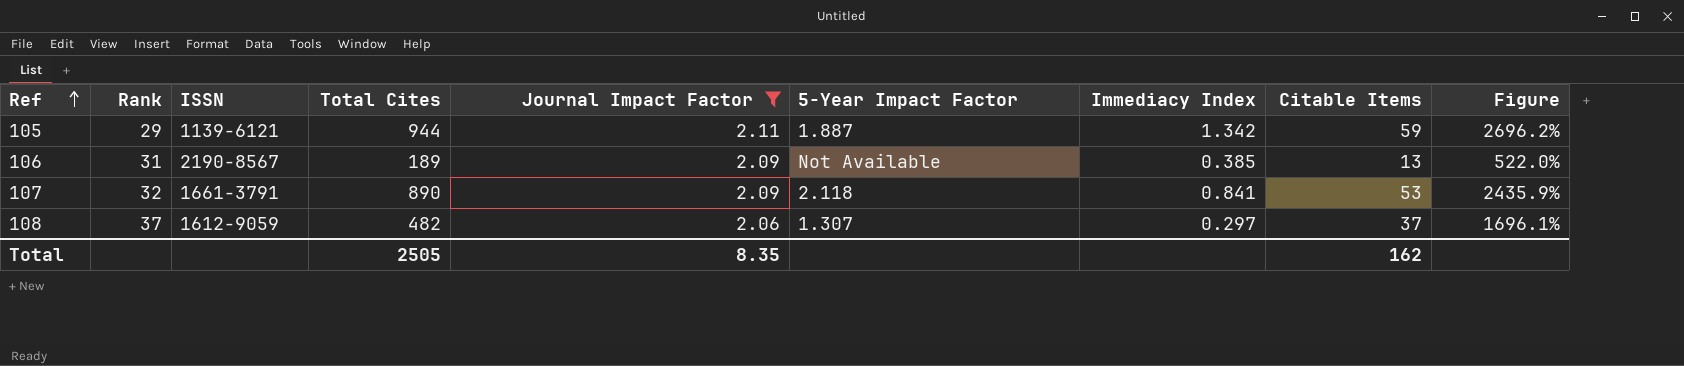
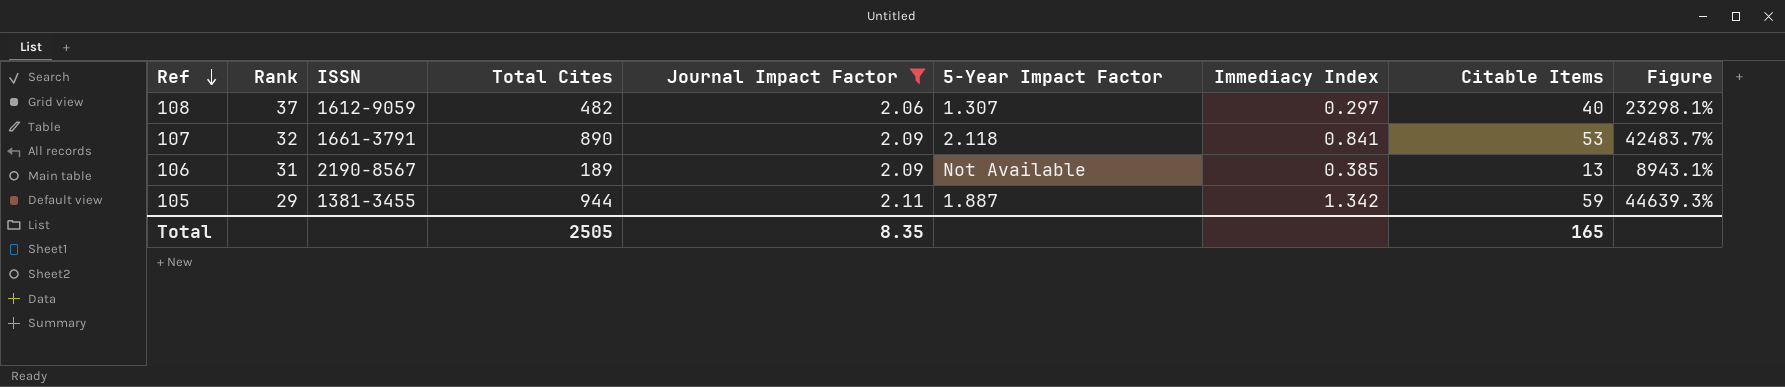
row order: Ref ascending -> Ref descending
column Figure | formula: ([Citable Items] - [Journal Impact Factor]) / [Journal Impact Factor] -> ([Total Cites] - [Journal Impact Factor]) / [Journal Impact Factor]
108 | Citable Items: 37 -> 40
105 | ISSN: 1139-6121 -> 1381-3455
Total | Citable Items: 162 -> 165

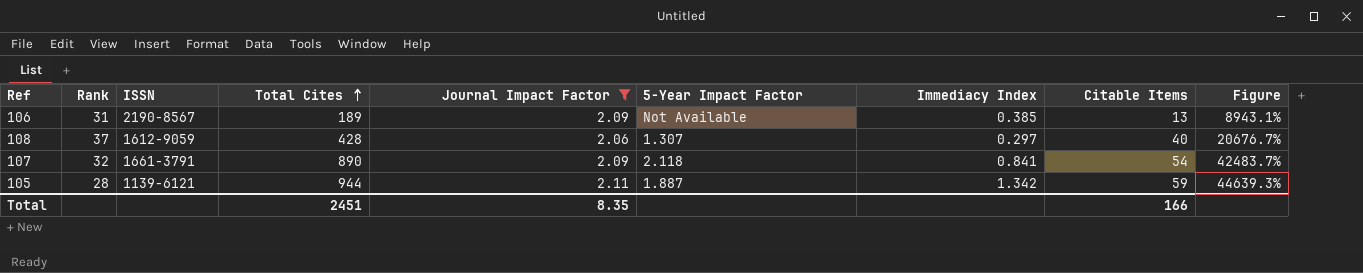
row order: Ref descending -> Total Cites ascending
108 | Total Cites: 482 -> 428
108 | Figure: 23298.1% -> 20676.7%
107 | Citable Items: 53 -> 54
105 | Rank: 29 -> 28
105 | ISSN: 1381-3455 -> 1139-6121
Total | Total Cites: 2505 -> 2451
Total | Citable Items: 165 -> 166

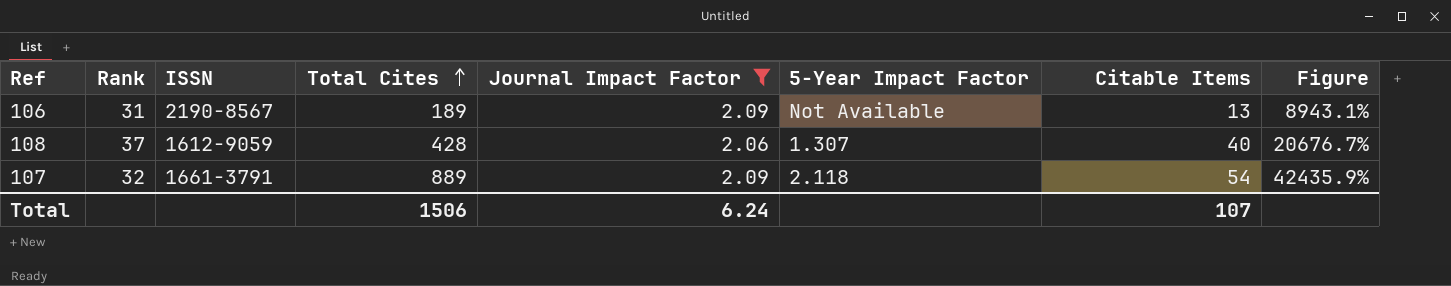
column Immediacy Index | position: 7 -> none
row 105: 28 | 1139-6121 | 944 | 2.11 | 1.887 | 1.342 | 59 | 44639.3% -> none
107 | Total Cites: 890 -> 889
107 | Figure: 42483.7% -> 42435.9%
Total | Total Cites: 2451 -> 1506
Total | Journal Impact Factor: 8.35 -> 6.24
Total | Citable Items: 166 -> 107

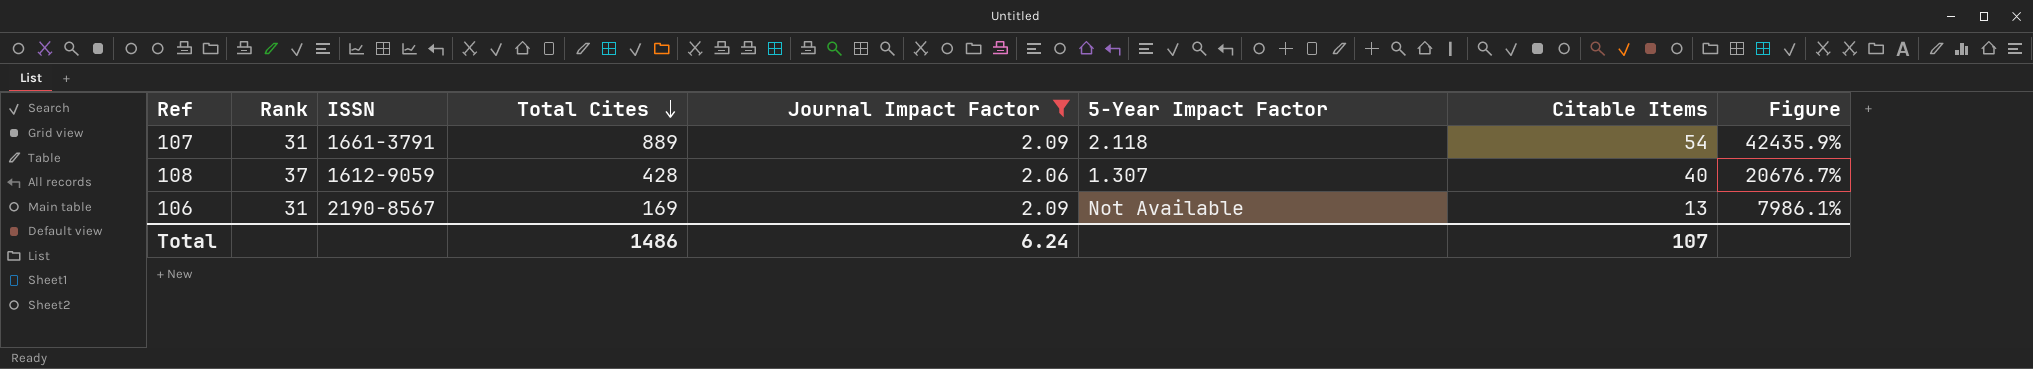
row order: Total Cites ascending -> Total Cites descending
107 | Rank: 32 -> 31
106 | Total Cites: 189 -> 169
106 | Figure: 8943.1% -> 7986.1%
Total | Total Cites: 1506 -> 1486

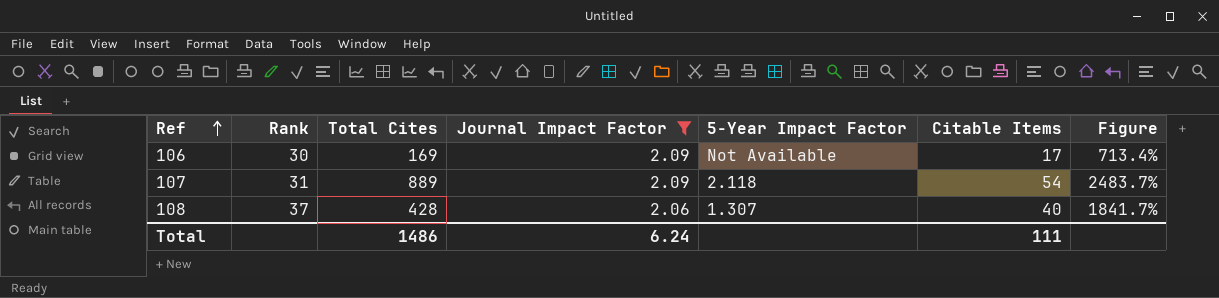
row order: Total Cites descending -> Ref ascending
column ISSN | position: 3 -> none
column Figure | formula: ([Total Cites] - [Journal Impact Factor]) / [Journal Impact Factor] -> ([Citable Items] - [Journal Impact Factor]) / [Journal Impact Factor]
106 | Rank: 31 -> 30
106 | Citable Items: 13 -> 17
Total | Citable Items: 107 -> 111

